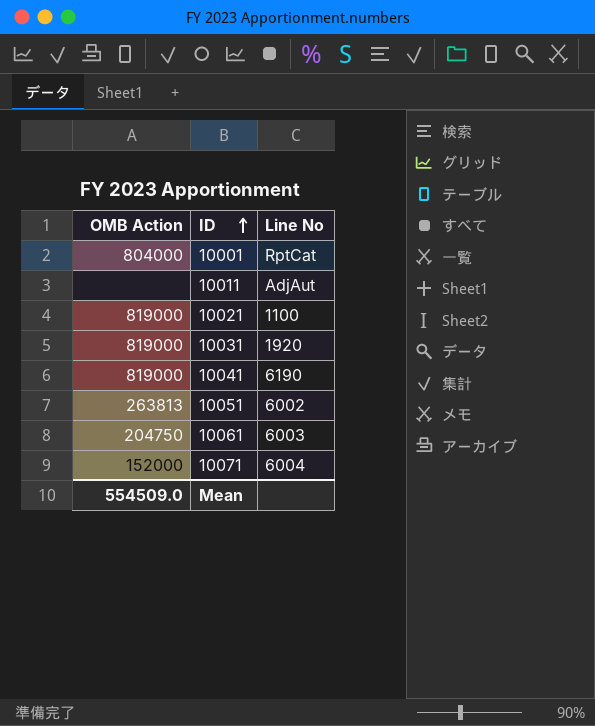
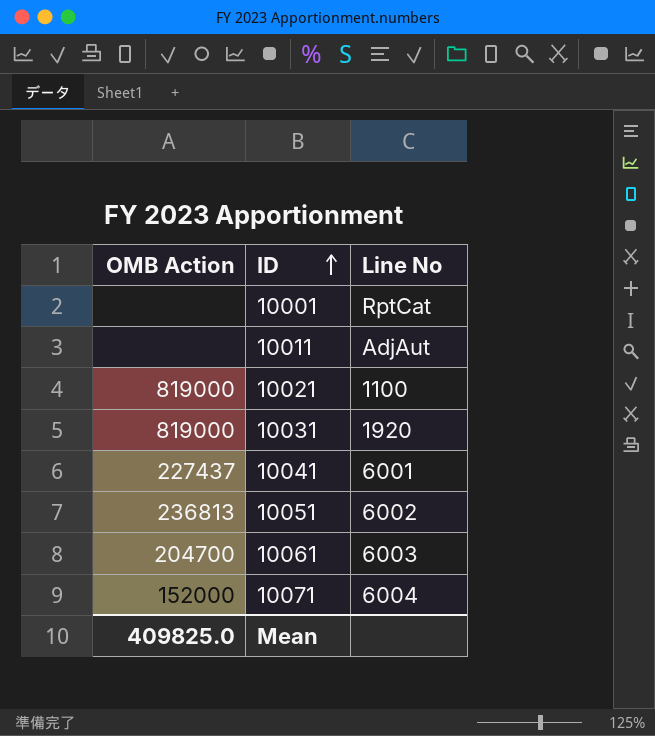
10001 | OMB Action: 804000 -> none
10041 | OMB Action: 819000 -> 227437
10041 | Line No: 6190 -> 6001
10051 | OMB Action: 263813 -> 236813
10061 | OMB Action: 204750 -> 204700
Mean | OMB Action: 554509.0 -> 409825.0

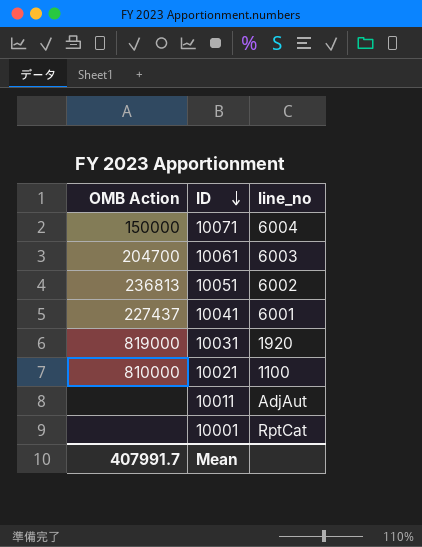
row order: ID ascending -> ID descending
column name: Line No -> line_no
10071 | OMB Action: 152000 -> 150000
10021 | OMB Action: 819000 -> 810000
Mean | OMB Action: 409825.0 -> 407991.7

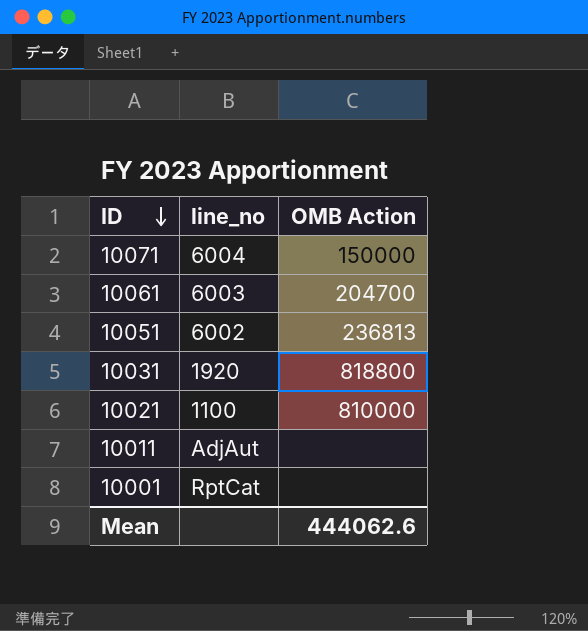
column OMB Action | position: 1 -> 3
row 10041: 227437 | 6001 -> none
10031 | OMB Action: 819000 -> 818800
Mean | OMB Action: 407991.7 -> 444062.6

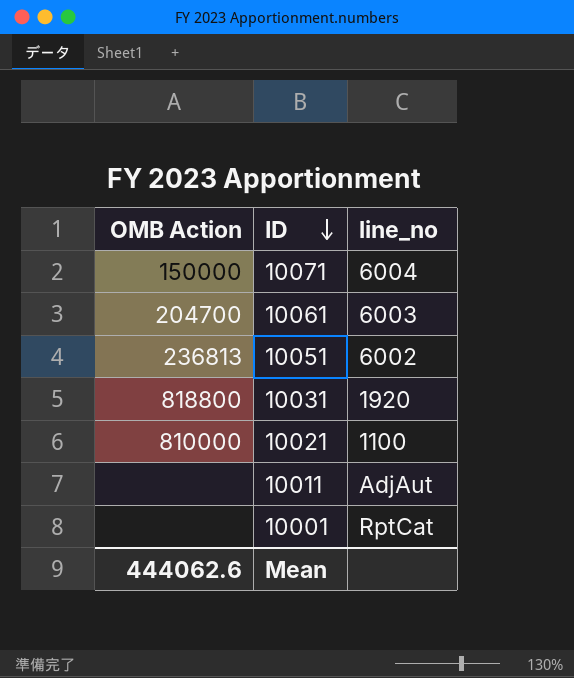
column OMB Action | position: 3 -> 1

